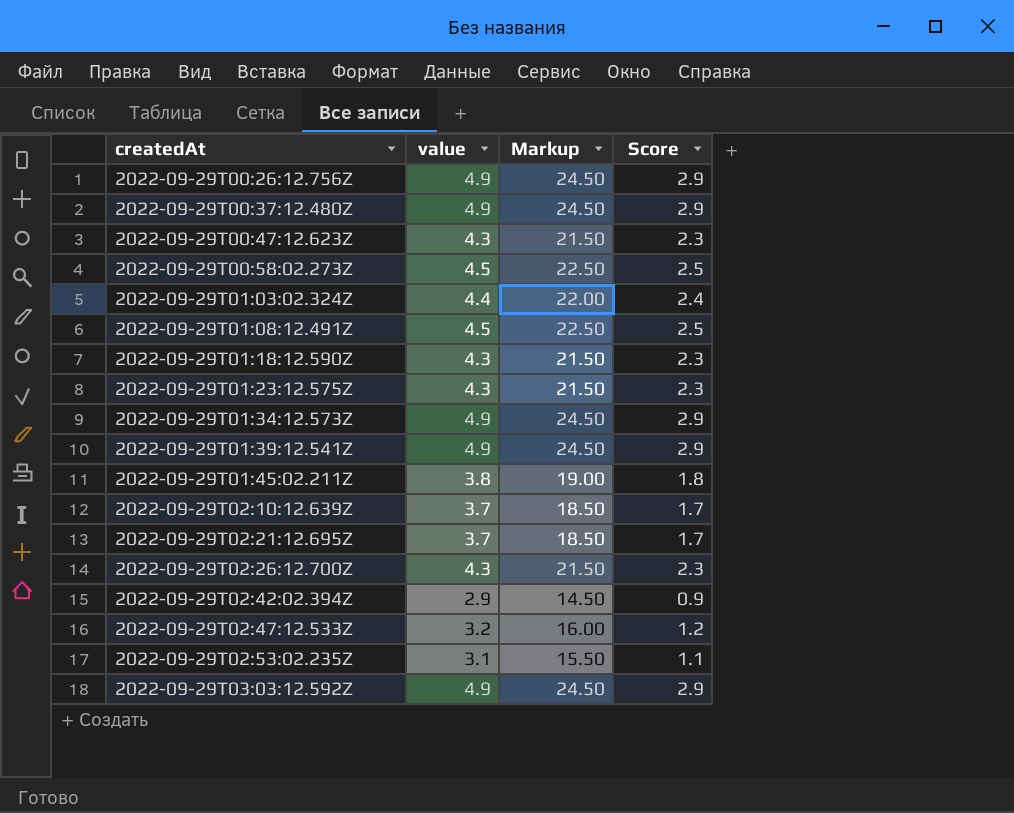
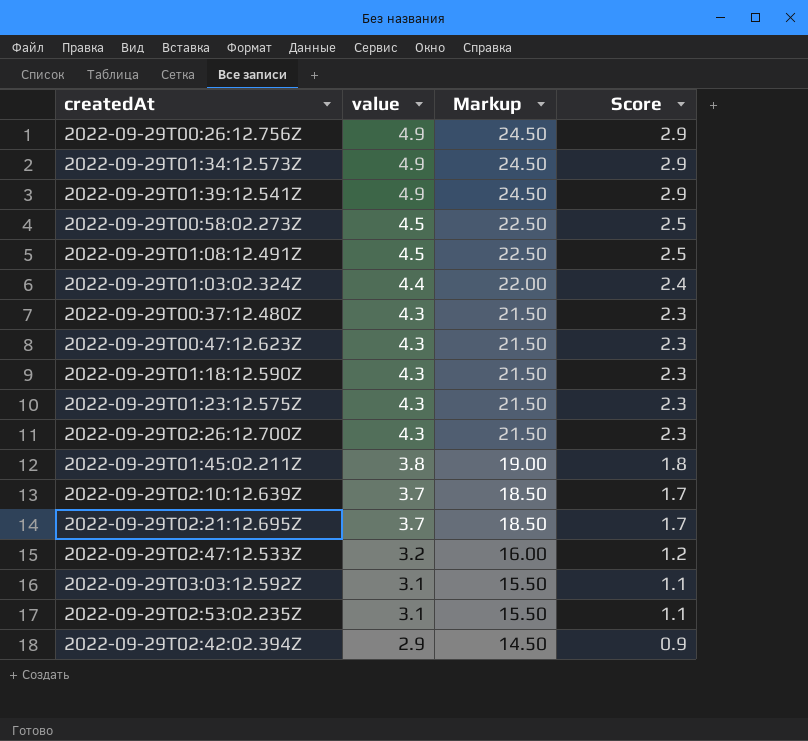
row order: createdAt ascending -> value descending
2022-09-29T00:37:12.480Z | value: 4.9 -> 4.3
2022-09-29T00:37:12.480Z | Markup: 24.50 -> 21.50
2022-09-29T00:37:12.480Z | Score: 2.9 -> 2.3
2022-09-29T03:03:12.592Z | value: 4.9 -> 3.1
2022-09-29T03:03:12.592Z | Markup: 24.50 -> 15.50
2022-09-29T03:03:12.592Z | Score: 2.9 -> 1.1

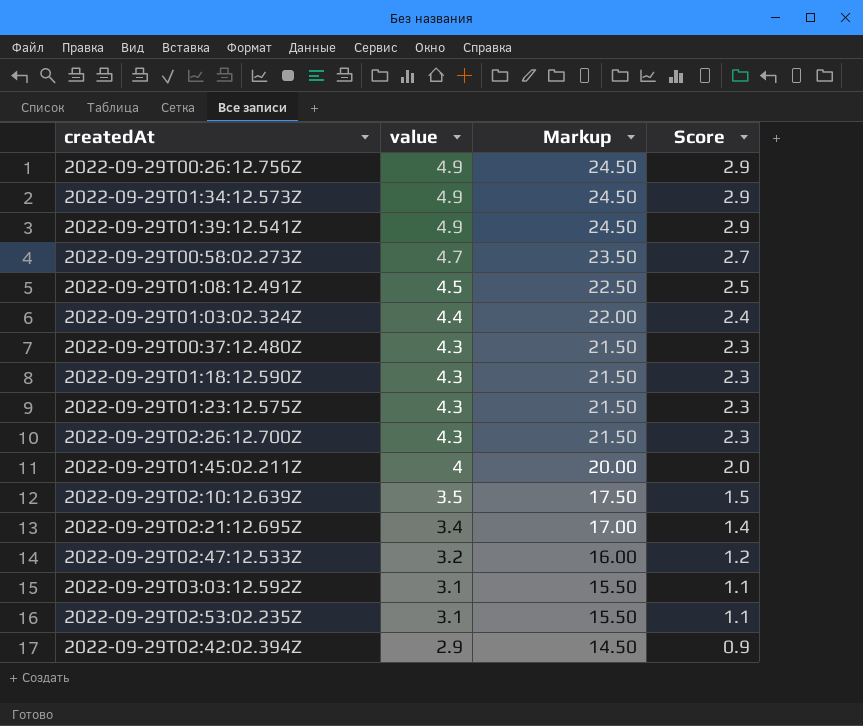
row 2022-09-29T00:47:12.623Z: 4.3 | 21.50 | 2.3 -> none
2022-09-29T00:58:02.273Z | value: 4.5 -> 4.7
2022-09-29T00:58:02.273Z | Markup: 22.50 -> 23.50
2022-09-29T00:58:02.273Z | Score: 2.5 -> 2.7
2022-09-29T01:45:02.211Z | value: 3.8 -> 4
2022-09-29T01:45:02.211Z | Markup: 19.00 -> 20.00
2022-09-29T01:45:02.211Z | Score: 1.8 -> 2.0
2022-09-29T02:10:12.639Z | value: 3.7 -> 3.5
2022-09-29T02:10:12.639Z | Markup: 18.50 -> 17.50
2022-09-29T02:10:12.639Z | Score: 1.7 -> 1.5
2022-09-29T02:21:12.695Z | value: 3.7 -> 3.4
2022-09-29T02:21:12.695Z | Markup: 18.50 -> 17.00
2022-09-29T02:21:12.695Z | Score: 1.7 -> 1.4

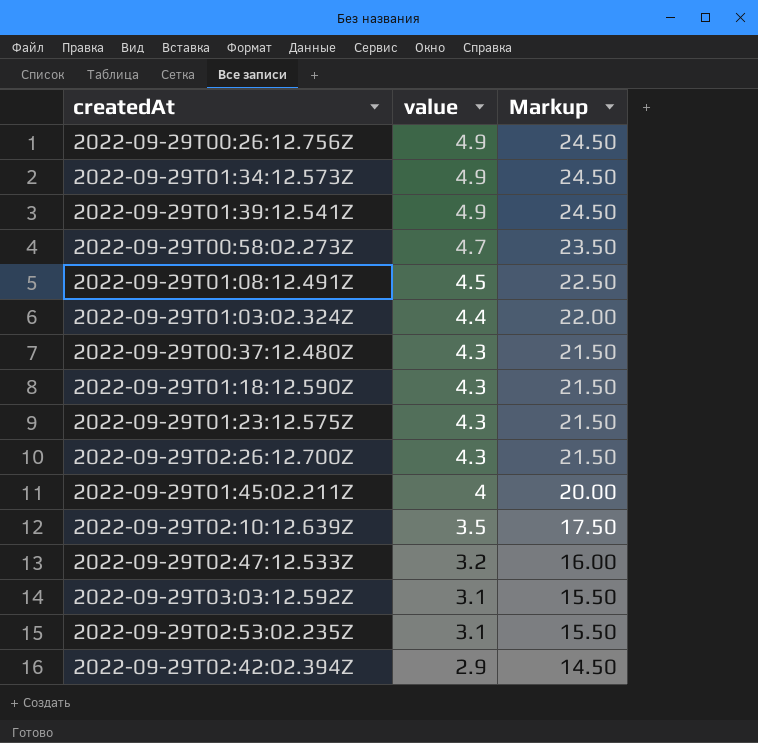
column Score | formula: [value] - 2 -> none
row 2022-09-29T02:21:12.695Z: 3.4 | 17.00 | 1.4 -> none

